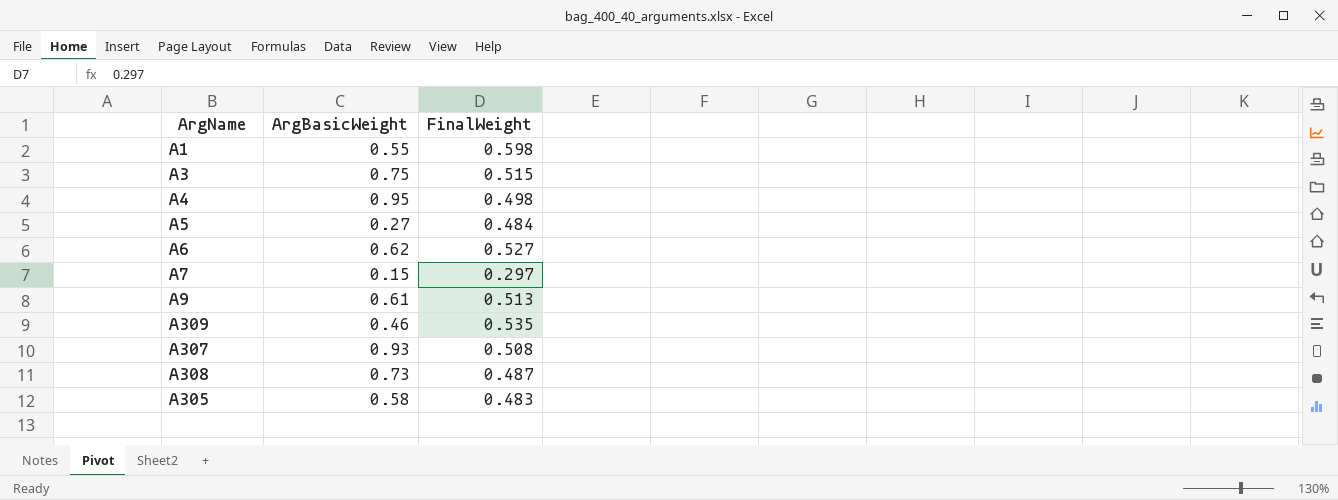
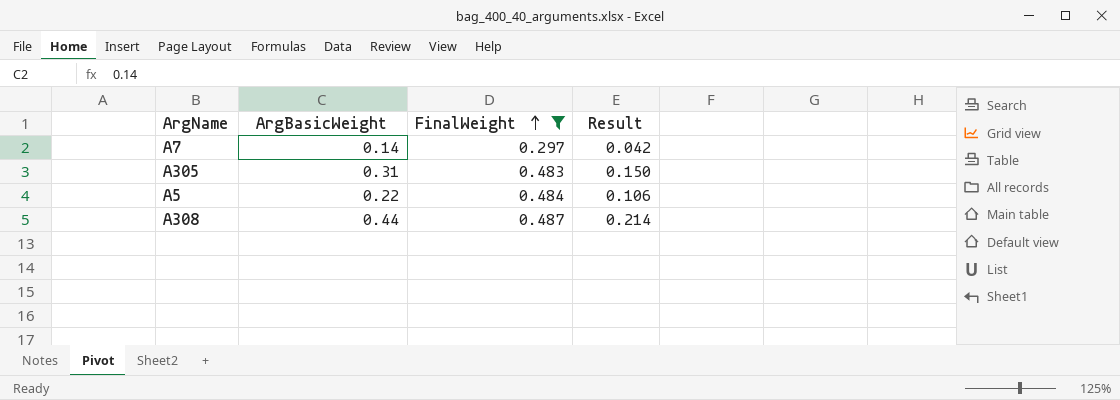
filter: none -> FinalWeight <= 0.487
row order: none -> FinalWeight ascending
column Result | formula: none -> [ArgBasicWeight] * [FinalWeight]
A7 | ArgBasicWeight: 0.15 -> 0.14
A305 | ArgBasicWeight: 0.58 -> 0.31
A5 | ArgBasicWeight: 0.27 -> 0.22
A308 | ArgBasicWeight: 0.73 -> 0.44

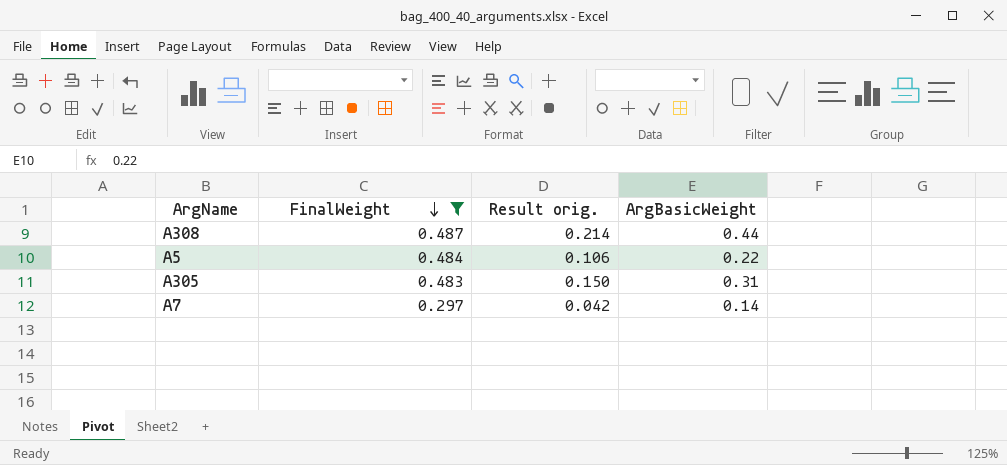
row order: FinalWeight ascending -> FinalWeight descending
column name: Result -> Result orig.
column ArgBasicWeight | position: 2 -> 4

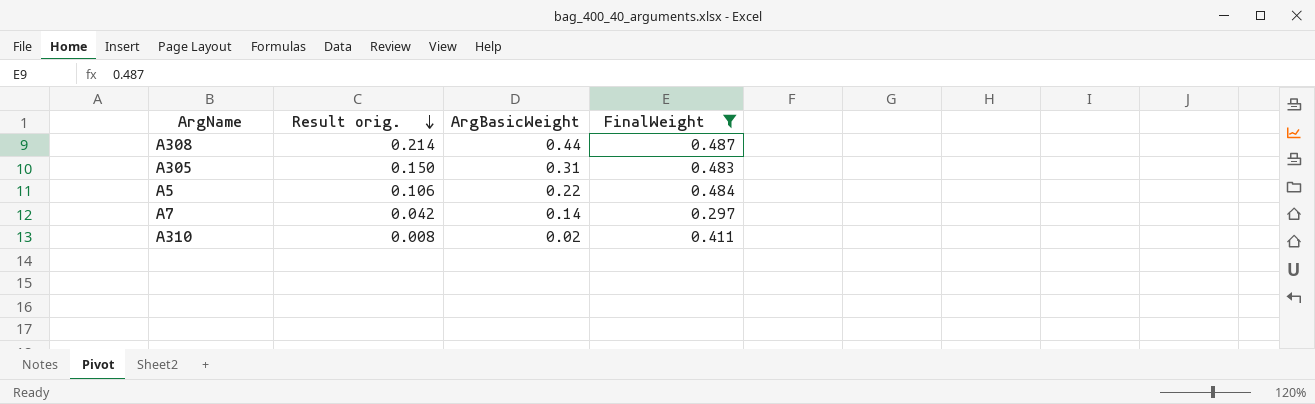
row order: FinalWeight descending -> Result orig. descending
column FinalWeight | position: 2 -> 4
row A310: none -> 0.008 | 0.02 | 0.411

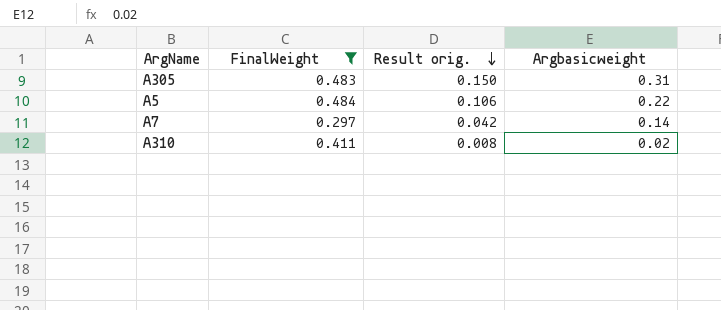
column FinalWeight | position: 4 -> 2
column name: ArgBasicWeight -> Argbasicweight
row A308: 0.214 | 0.44 | 0.487 -> none

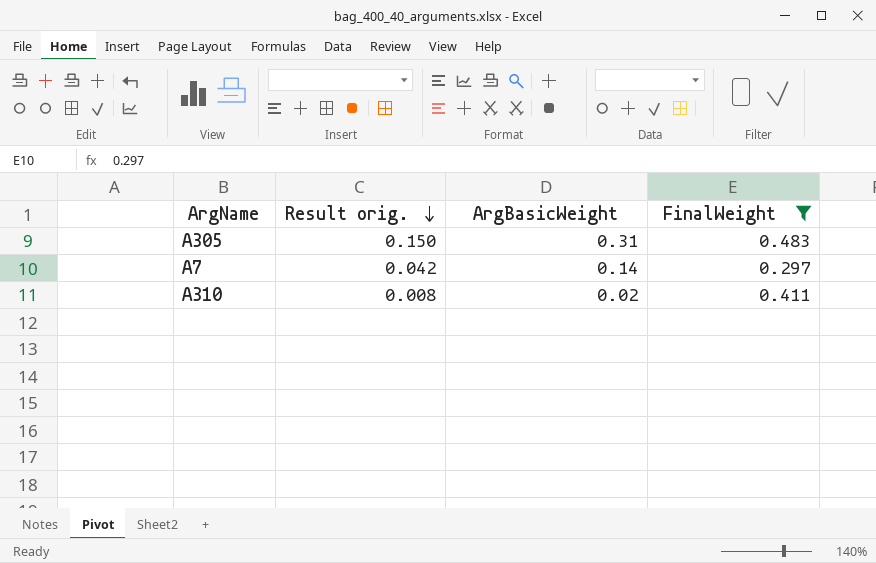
column name: Argbasicweight -> ArgBasicWeight
column FinalWeight | position: 2 -> 4
row A5: 0.484 | 0.106 | 0.22 -> none

